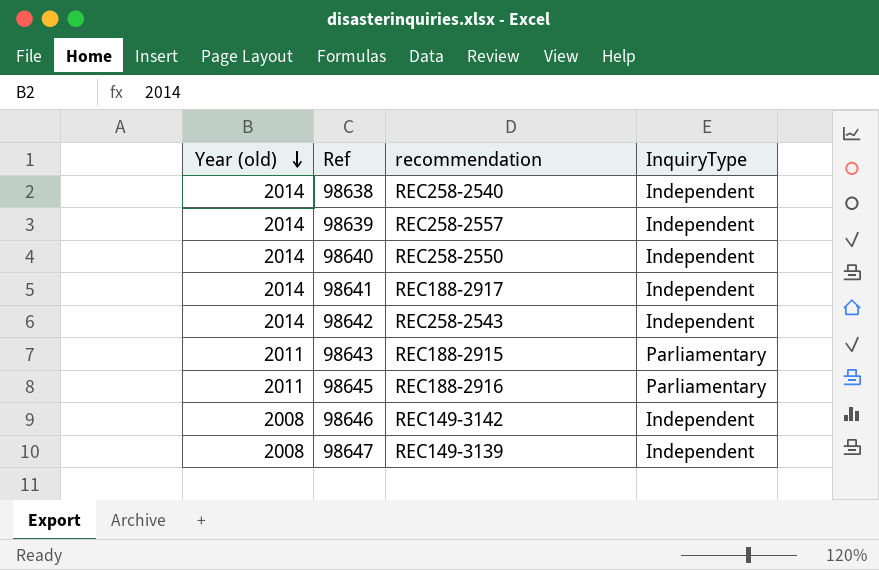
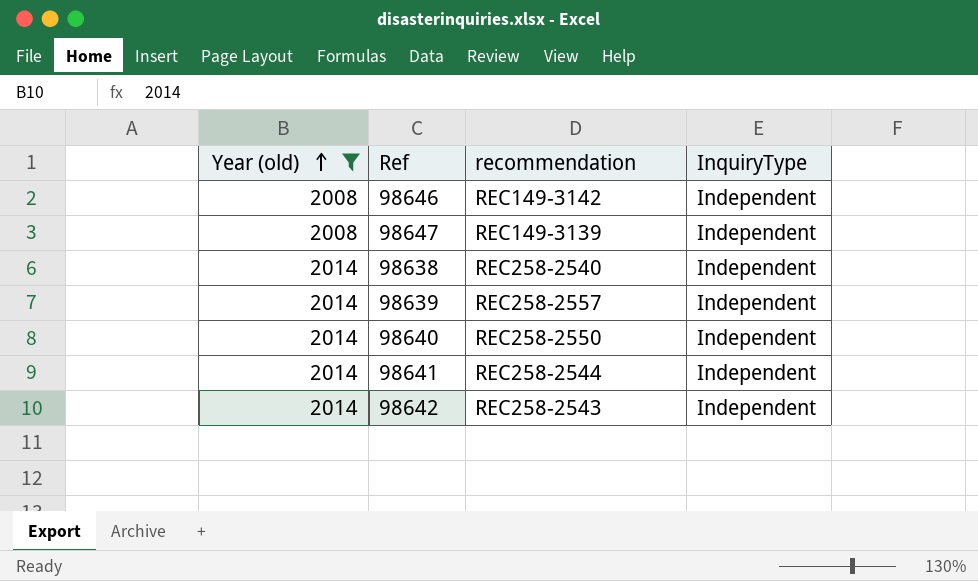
filter: none -> Year (old) != 2011
row order: Year (old) descending -> Year (old) ascending
98641 | recommendation: REC188-2917 -> REC258-2544

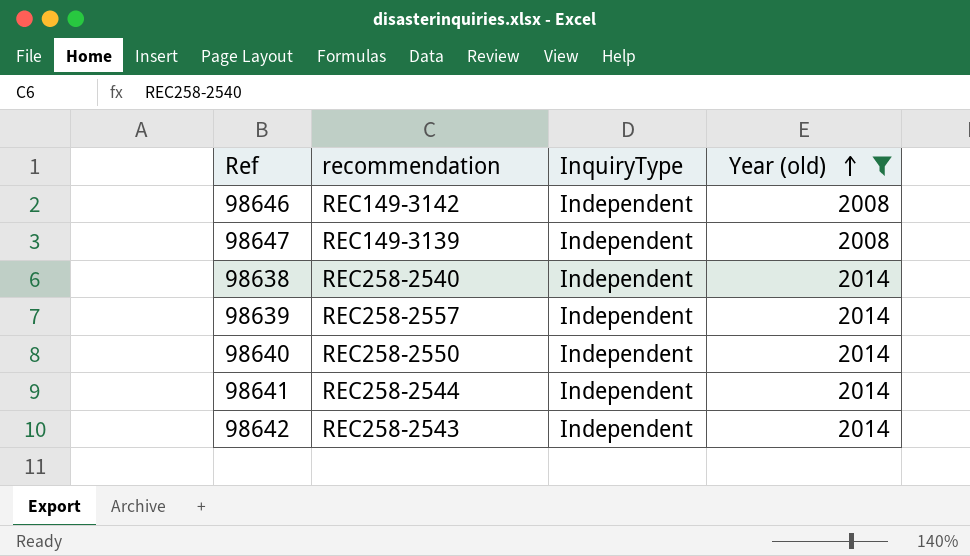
column Year (old) | position: 1 -> 4

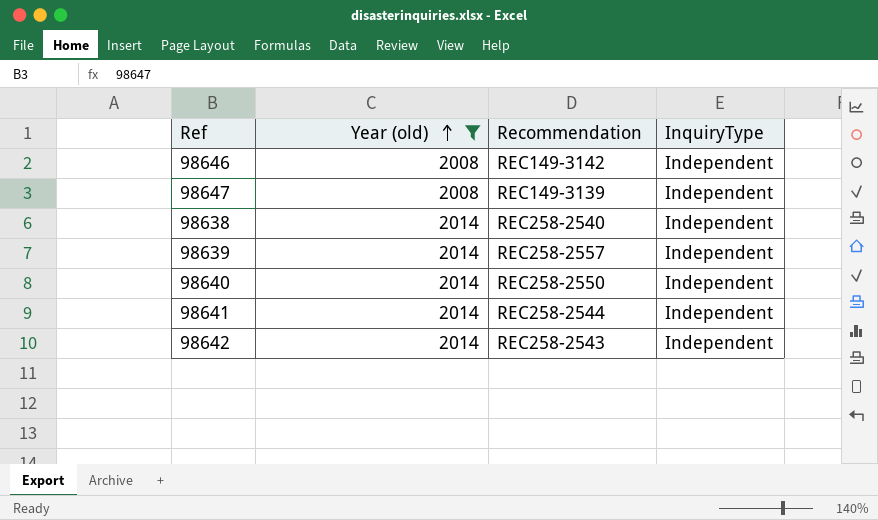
column Year (old) | position: 4 -> 2
column name: recommendation -> Recommendation

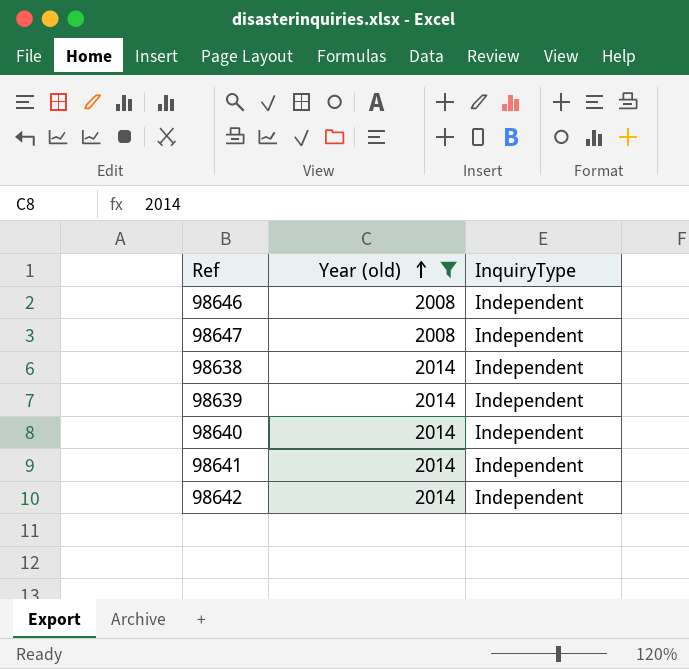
column Recommendation | position: 3 -> none

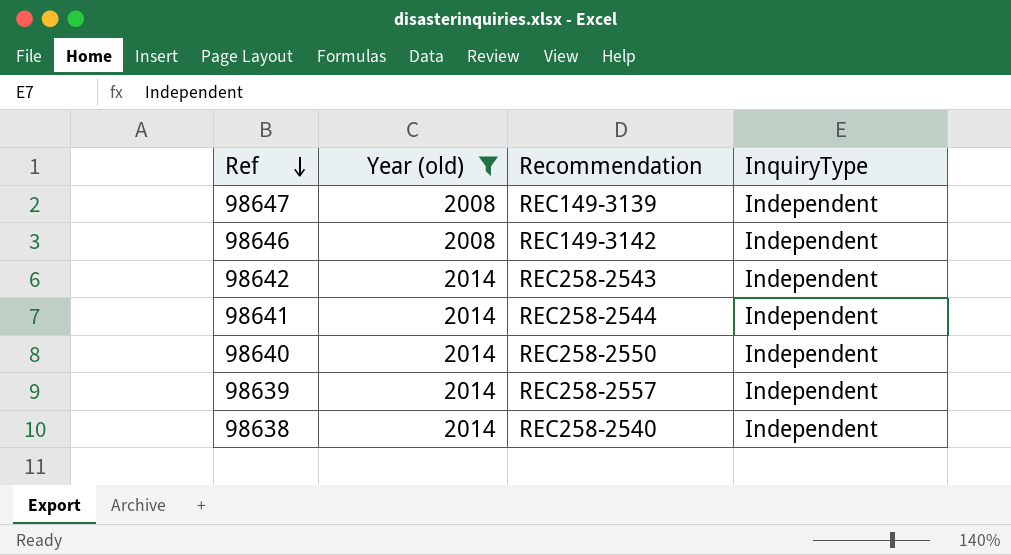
row order: Year (old) ascending -> Ref descending
column Recommendation | position: none -> 3

